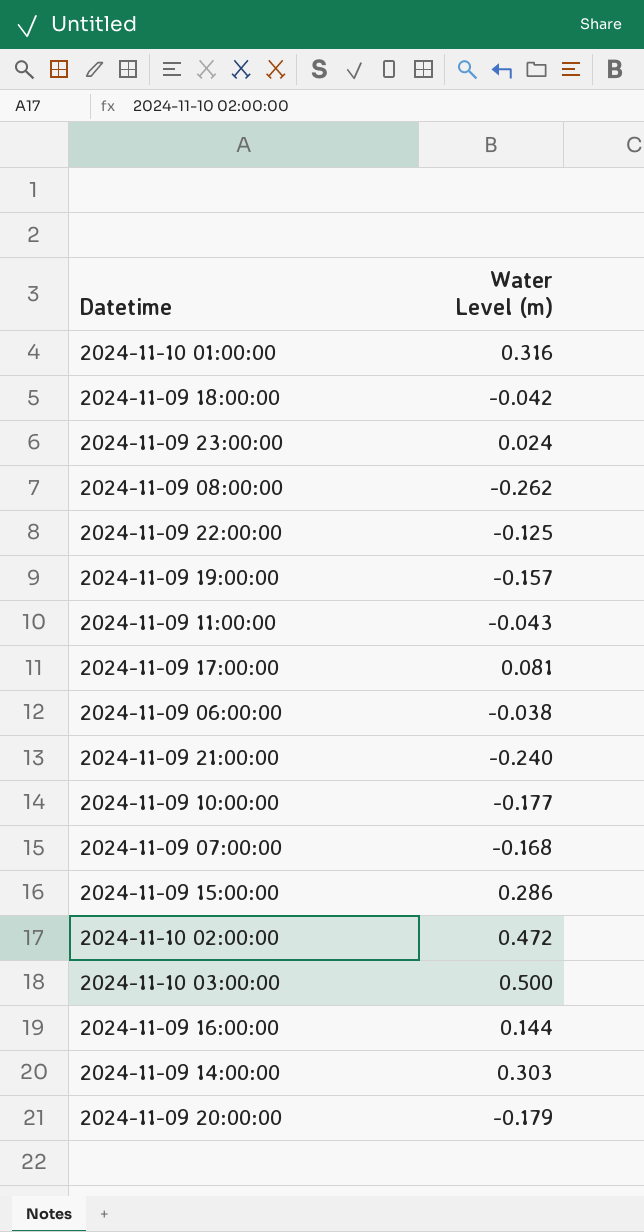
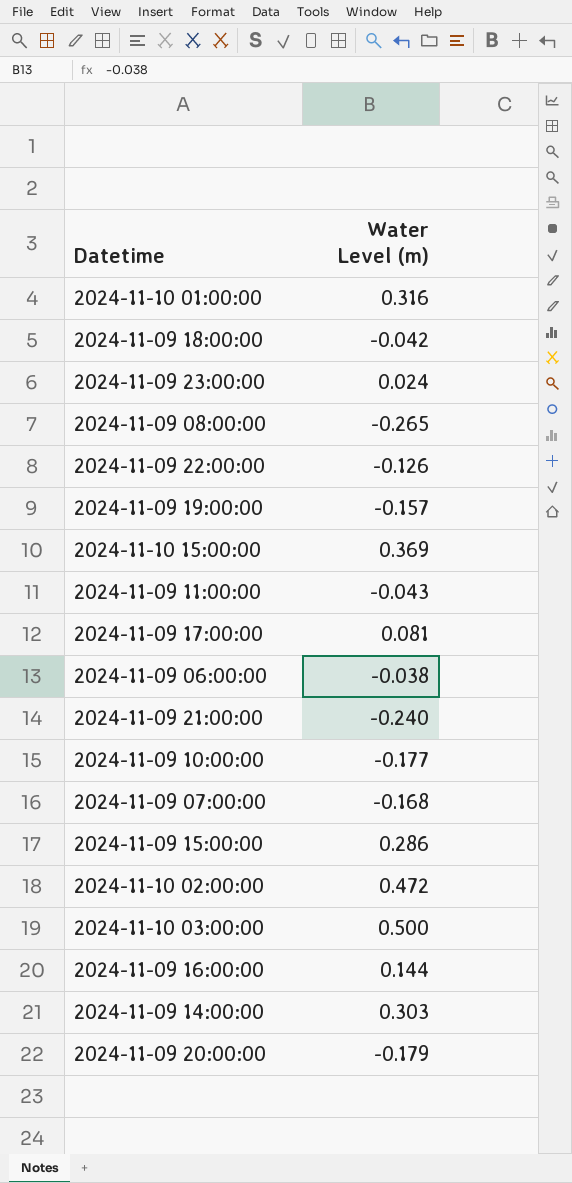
2024-11-09 08:00:00 | Water Level (m): -0.262 -> -0.265
2024-11-09 22:00:00 | Water Level (m): -0.125 -> -0.126
row 2024-11-10 15:00:00: none -> 0.369

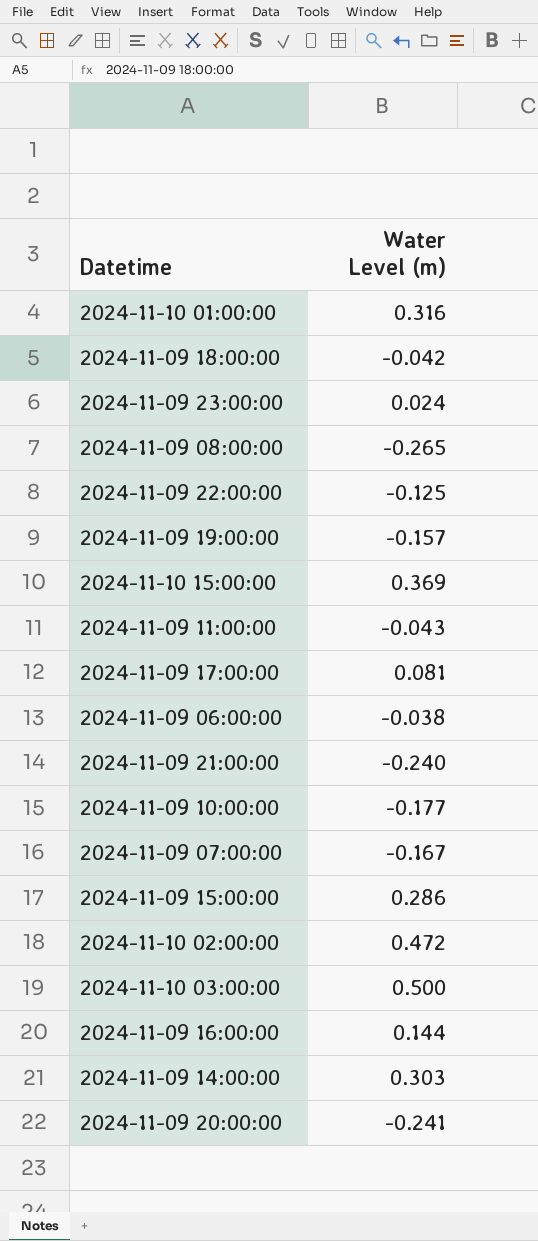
2024-11-09 22:00:00 | Water Level (m): -0.126 -> -0.125
2024-11-09 07:00:00 | Water Level (m): -0.168 -> -0.167
2024-11-09 20:00:00 | Water Level (m): -0.179 -> -0.241

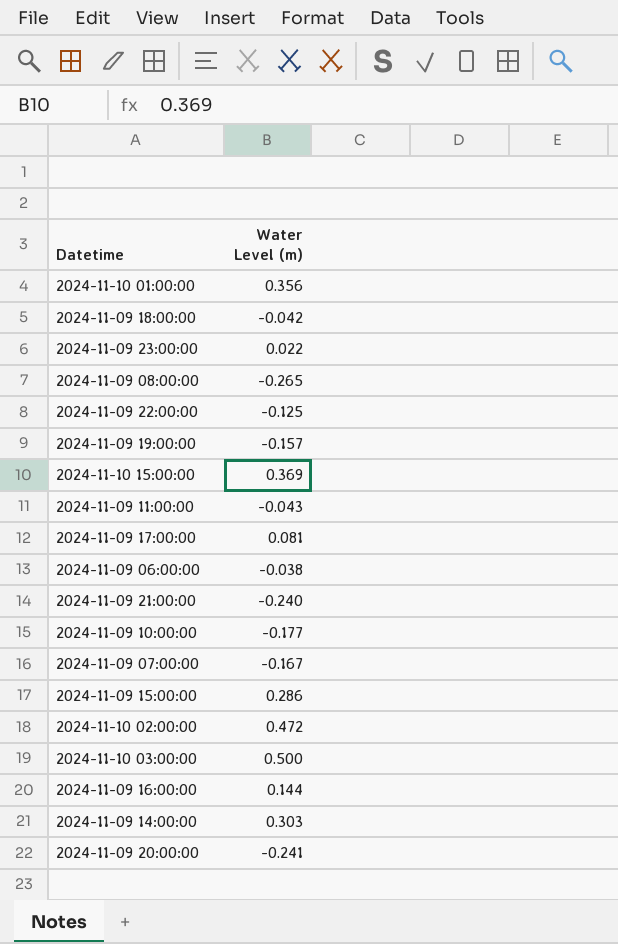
2024-11-10 01:00:00 | Water Level (m): 0.316 -> 0.356
2024-11-09 23:00:00 | Water Level (m): 0.024 -> 0.022

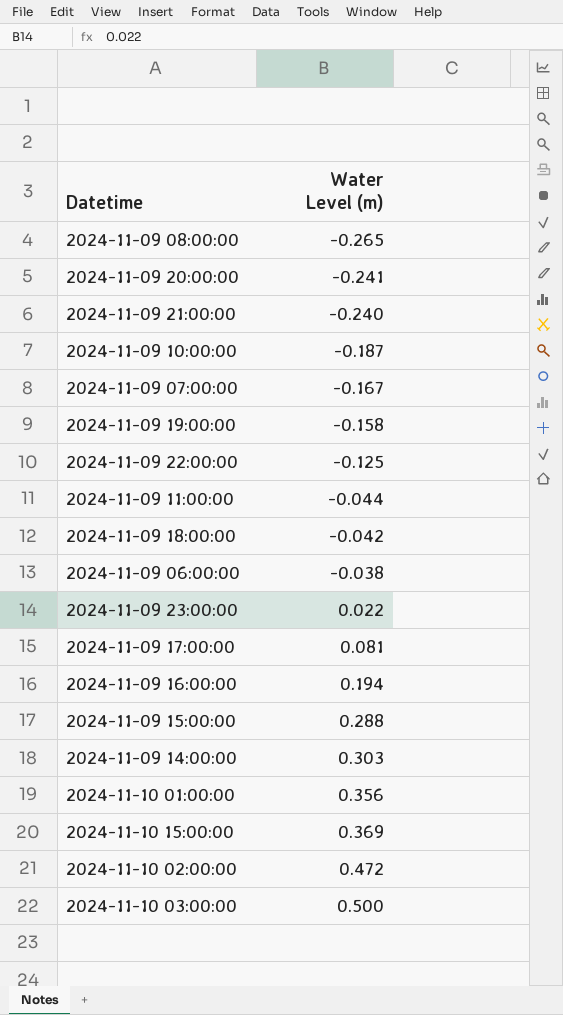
row order: none -> Water Level (m) ascending
2024-11-09 10:00:00 | Water Level (m): -0.177 -> -0.187
2024-11-09 19:00:00 | Water Level (m): -0.157 -> -0.158
2024-11-09 11:00:00 | Water Level (m): -0.043 -> -0.044
2024-11-09 16:00:00 | Water Level (m): 0.144 -> 0.194
2024-11-09 15:00:00 | Water Level (m): 0.286 -> 0.288

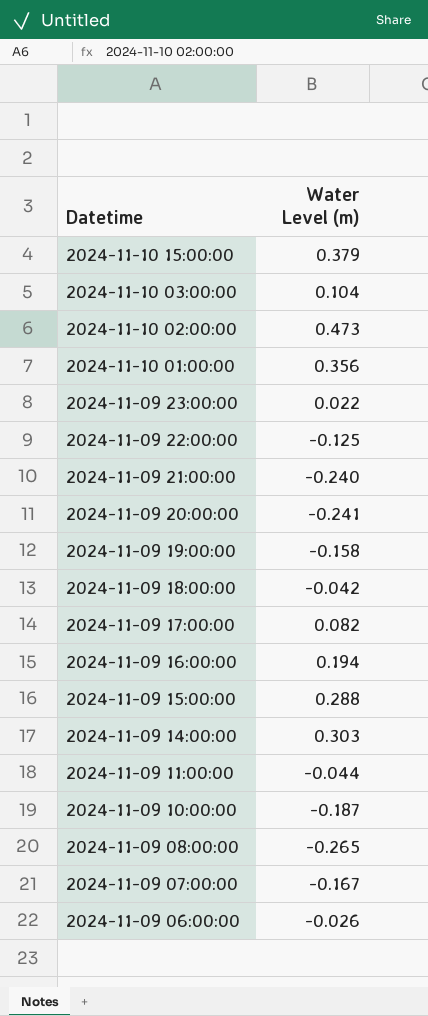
row order: Water Level (m) ascending -> Datetime descending
2024-11-10 15:00:00 | Water Level (m): 0.369 -> 0.379
2024-11-10 03:00:00 | Water Level (m): 0.500 -> 0.104
2024-11-10 02:00:00 | Water Level (m): 0.472 -> 0.473
2024-11-09 17:00:00 | Water Level (m): 0.081 -> 0.082
2024-11-09 06:00:00 | Water Level (m): -0.038 -> -0.026

